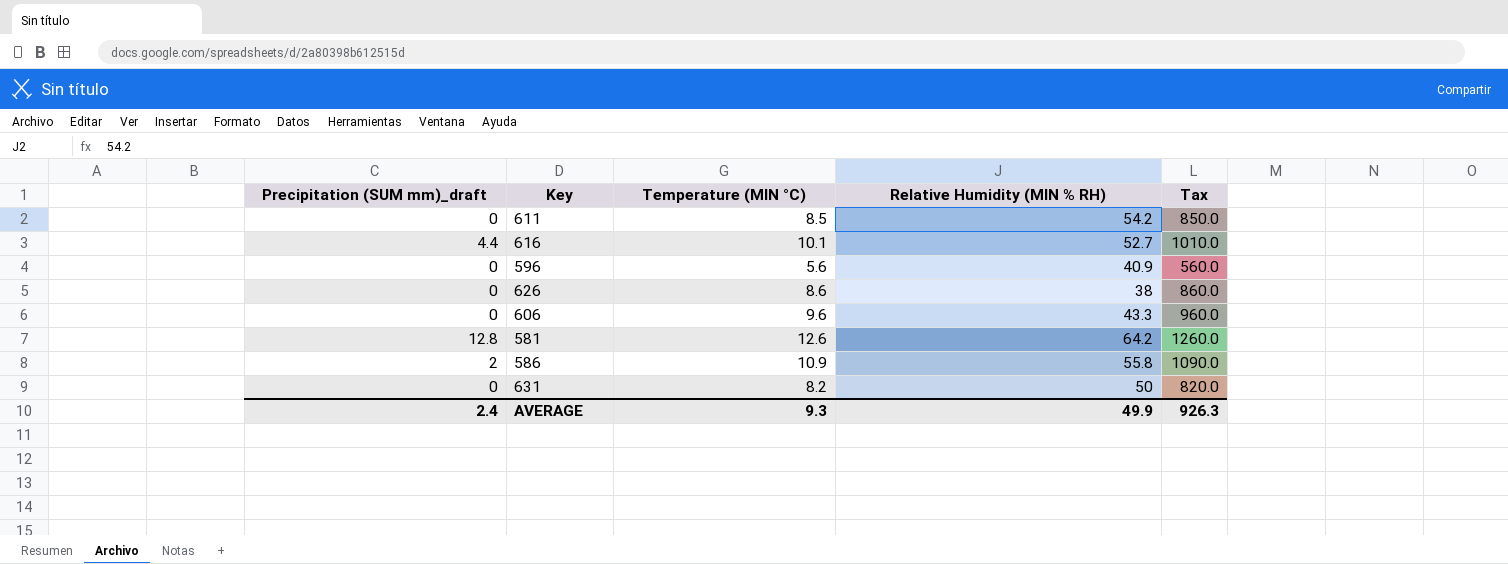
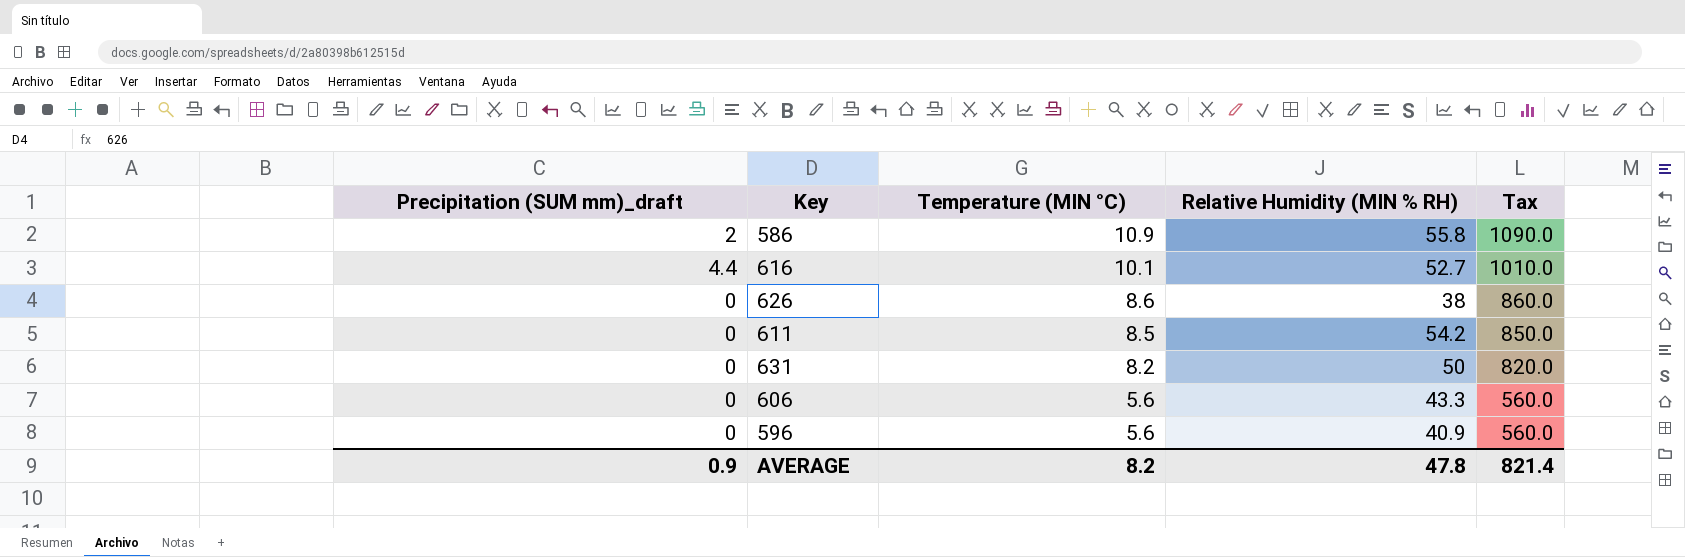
row order: none -> Temperature (MIN °C) descending
row 581: 12.8 | 12.6 | 64.2 | 1260.0 -> none
606 | Temperature (MIN °C): 9.6 -> 5.6
606 | Tax: 960.0 -> 560.0
AVERAGE | Precipitation (SUM mm)_draft: 2.4 -> 0.9
AVERAGE | Temperature (MIN °C): 9.3 -> 8.2
AVERAGE | Relative Humidity (MIN % RH): 49.9 -> 47.8
AVERAGE | Tax: 926.3 -> 821.4

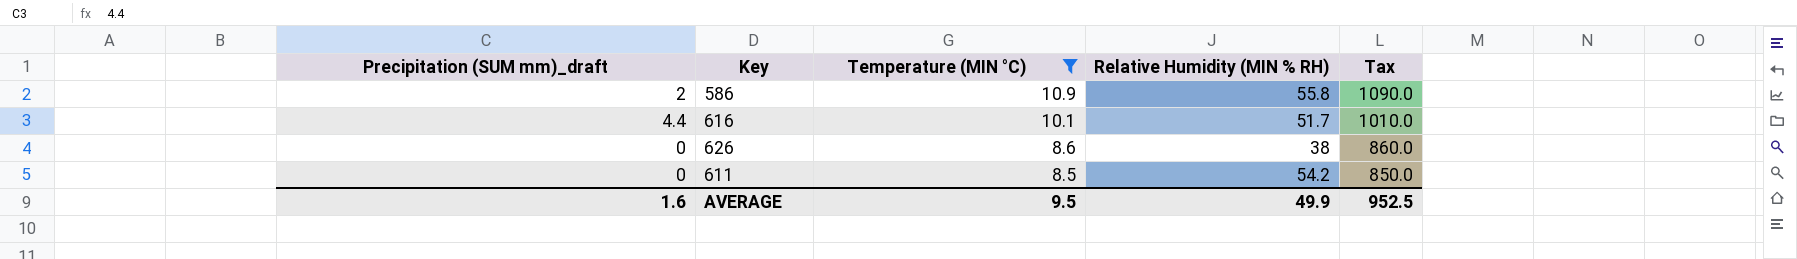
filter: none -> Temperature (MIN °C) >= 8.5
616 | Relative Humidity (MIN % RH): 52.7 -> 51.7
AVERAGE | Precipitation (SUM mm)_draft: 0.9 -> 1.6
AVERAGE | Temperature (MIN °C): 8.2 -> 9.5
AVERAGE | Relative Humidity (MIN % RH): 47.8 -> 49.9
AVERAGE | Tax: 821.4 -> 952.5

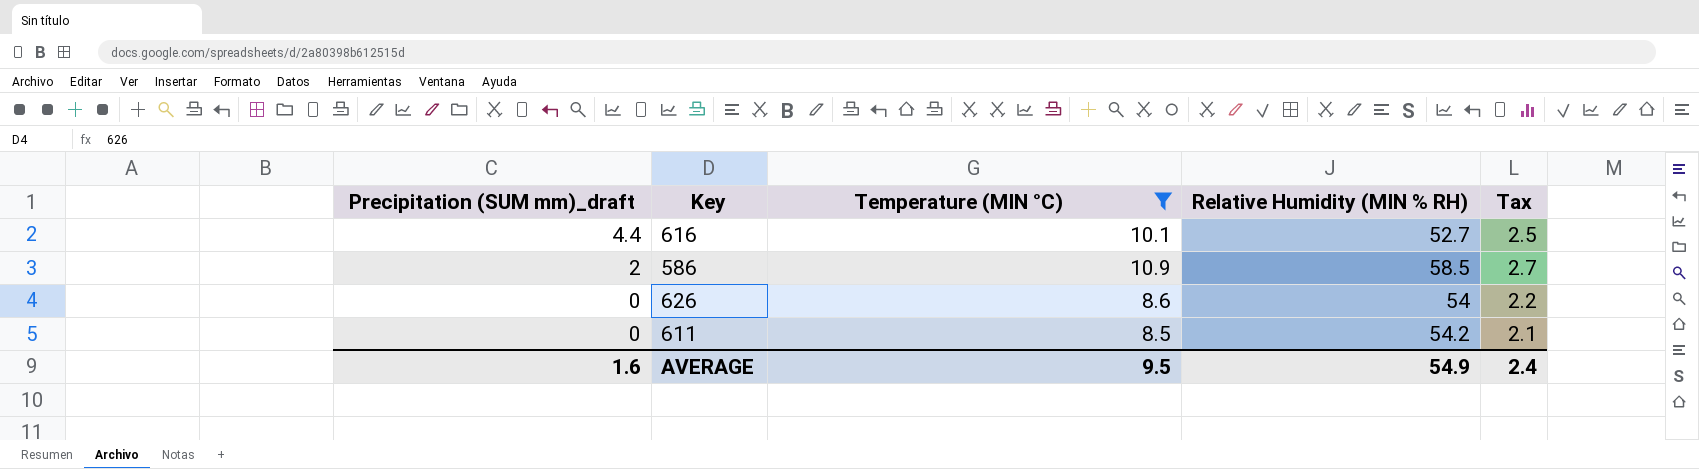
row order: Temperature (MIN °C) descending -> Precipitation (SUM mm)_draft descending
column Tax | formula: [Temperature (MIN °C)] * 100 -> [Temperature (MIN °C)] * 0.25
616 | Relative Humidity (MIN % RH): 51.7 -> 52.7
586 | Relative Humidity (MIN % RH): 55.8 -> 58.5
626 | Relative Humidity (MIN % RH): 38 -> 54
AVERAGE | Relative Humidity (MIN % RH): 49.9 -> 54.9
AVERAGE | Tax: 952.5 -> 2.4

